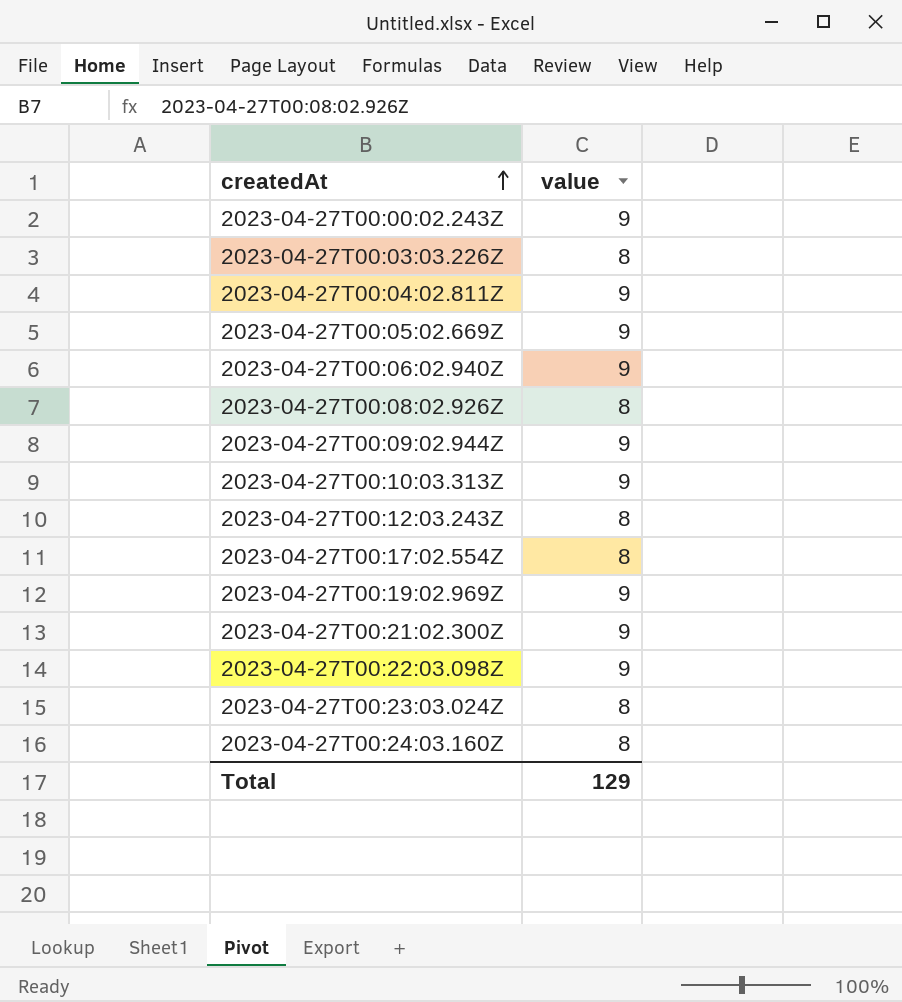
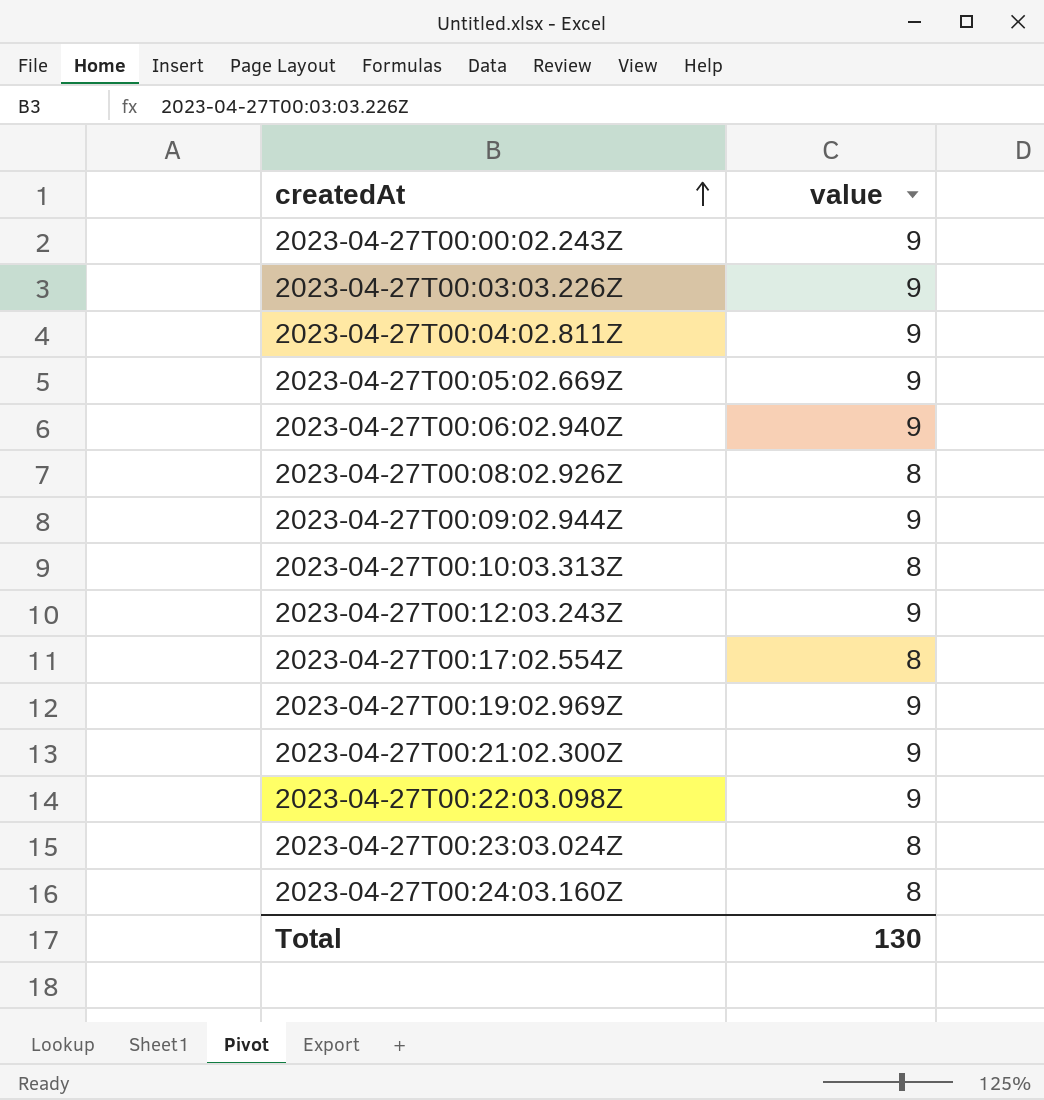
2023-04-27T00:03:03.226Z | value: 8 -> 9
2023-04-27T00:10:03.313Z | value: 9 -> 8
2023-04-27T00:12:03.243Z | value: 8 -> 9
Total | value: 129 -> 130

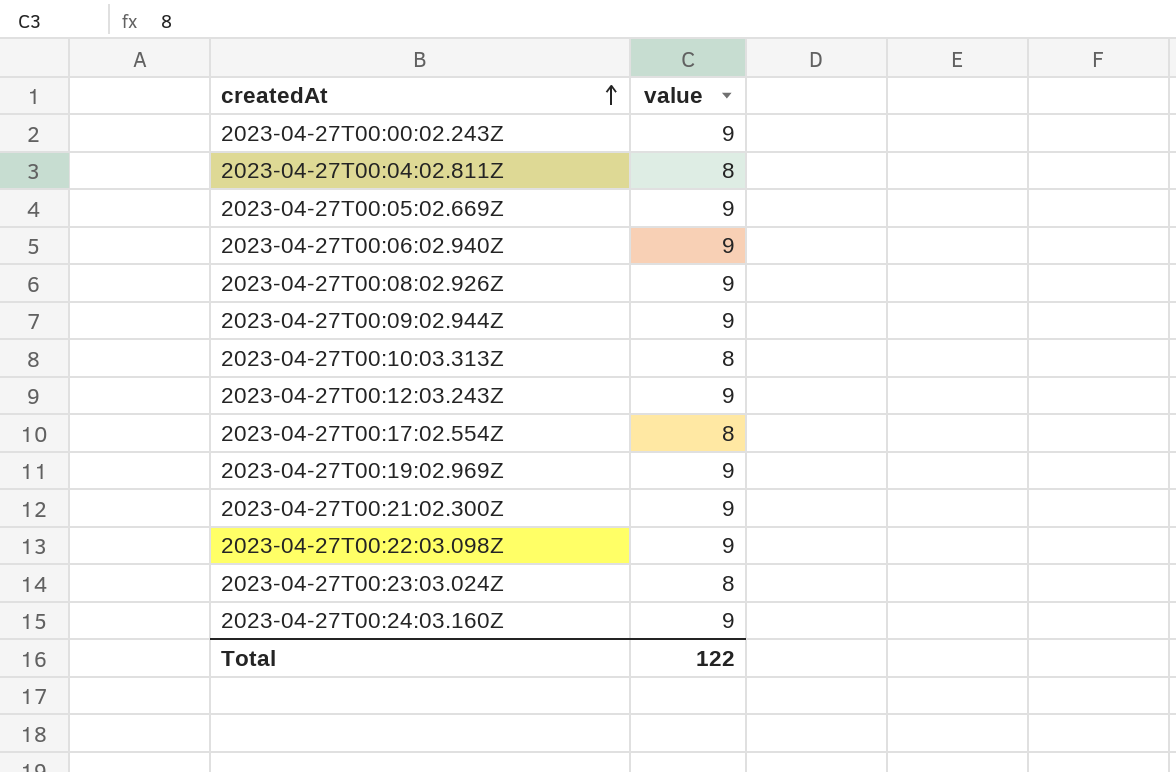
row 2023-04-27T00:03:03.226Z: 9 -> none
2023-04-27T00:04:02.811Z | value: 9 -> 8
2023-04-27T00:08:02.926Z | value: 8 -> 9
2023-04-27T00:24:03.160Z | value: 8 -> 9
Total | value: 130 -> 122

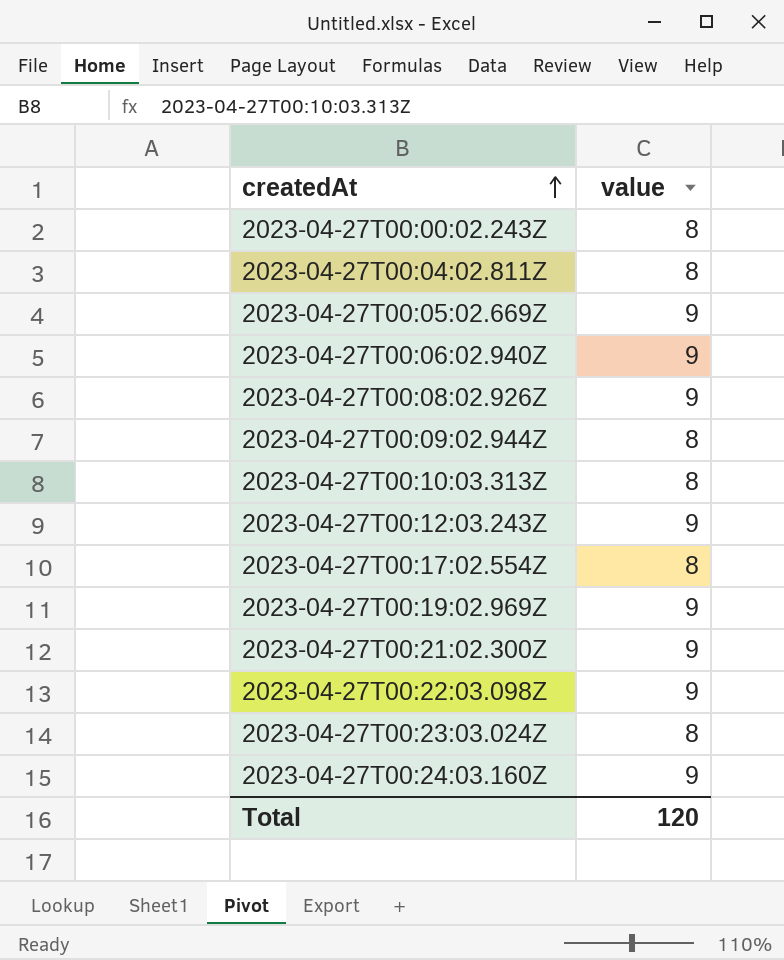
2023-04-27T00:00:02.243Z | value: 9 -> 8
2023-04-27T00:09:02.944Z | value: 9 -> 8
Total | value: 122 -> 120

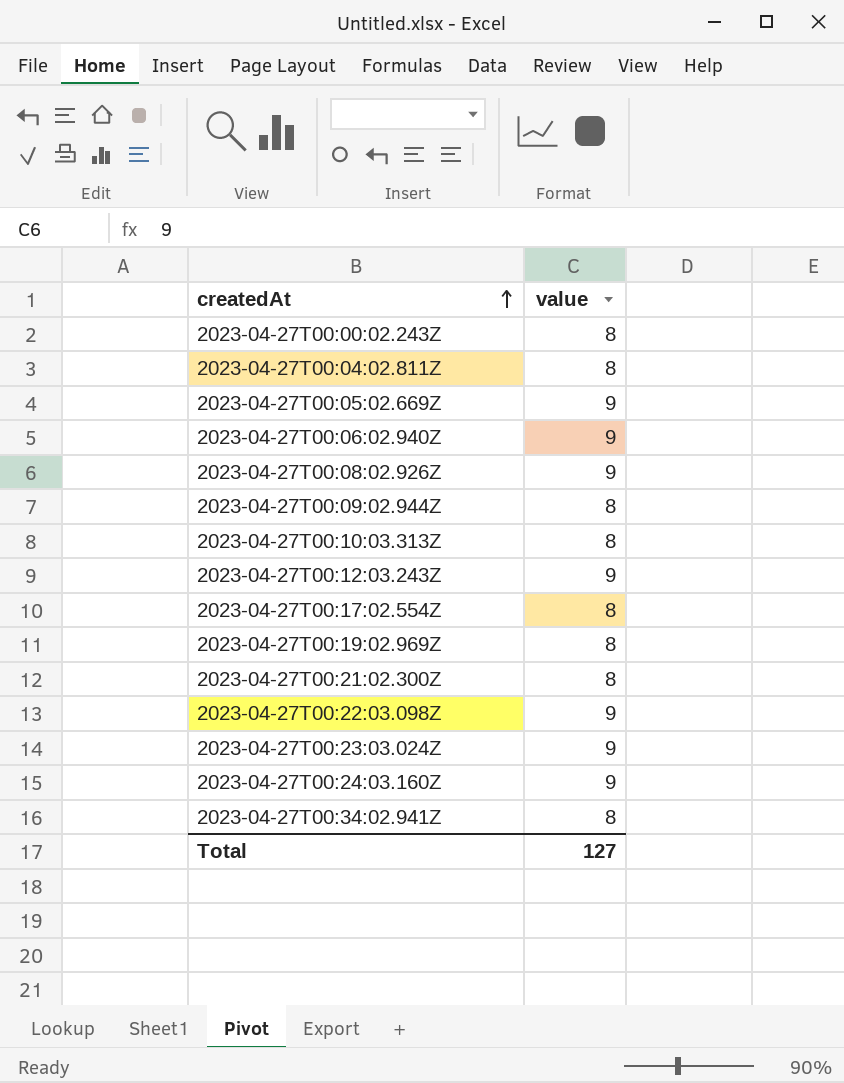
2023-04-27T00:19:02.969Z | value: 9 -> 8
2023-04-27T00:21:02.300Z | value: 9 -> 8
2023-04-27T00:23:03.024Z | value: 8 -> 9
row 2023-04-27T00:34:02.941Z: none -> 8
Total | value: 120 -> 127

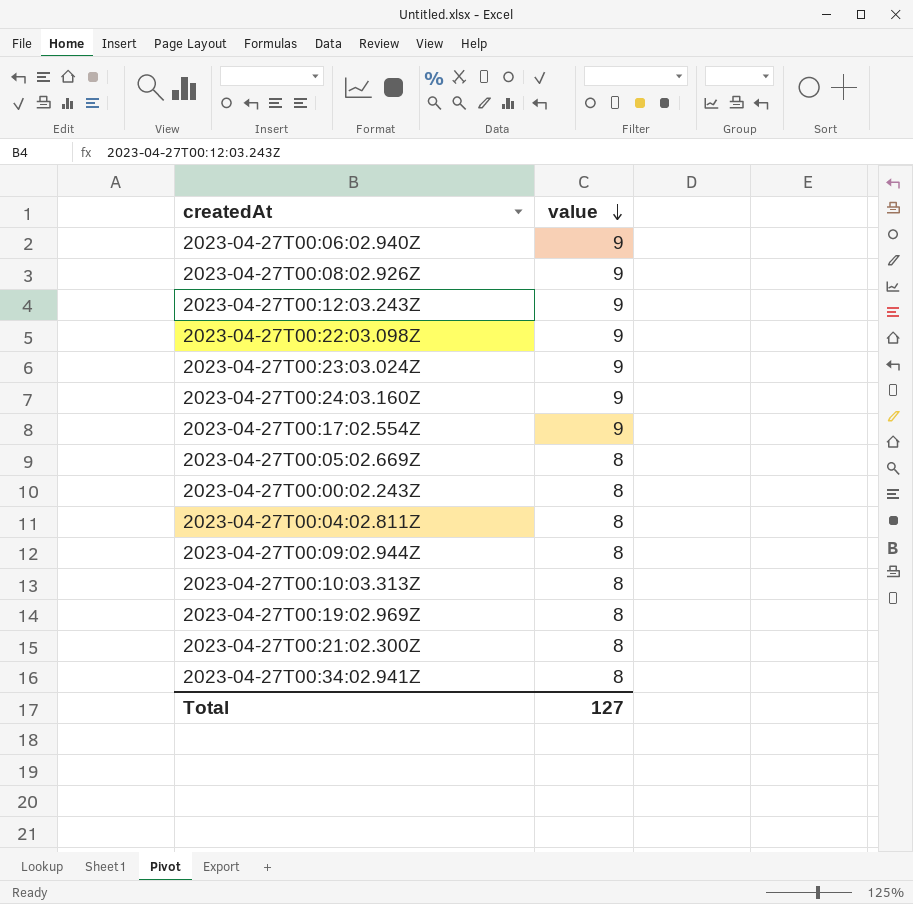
row order: createdAt ascending -> value descending
2023-04-27T00:17:02.554Z | value: 8 -> 9
2023-04-27T00:05:02.669Z | value: 9 -> 8

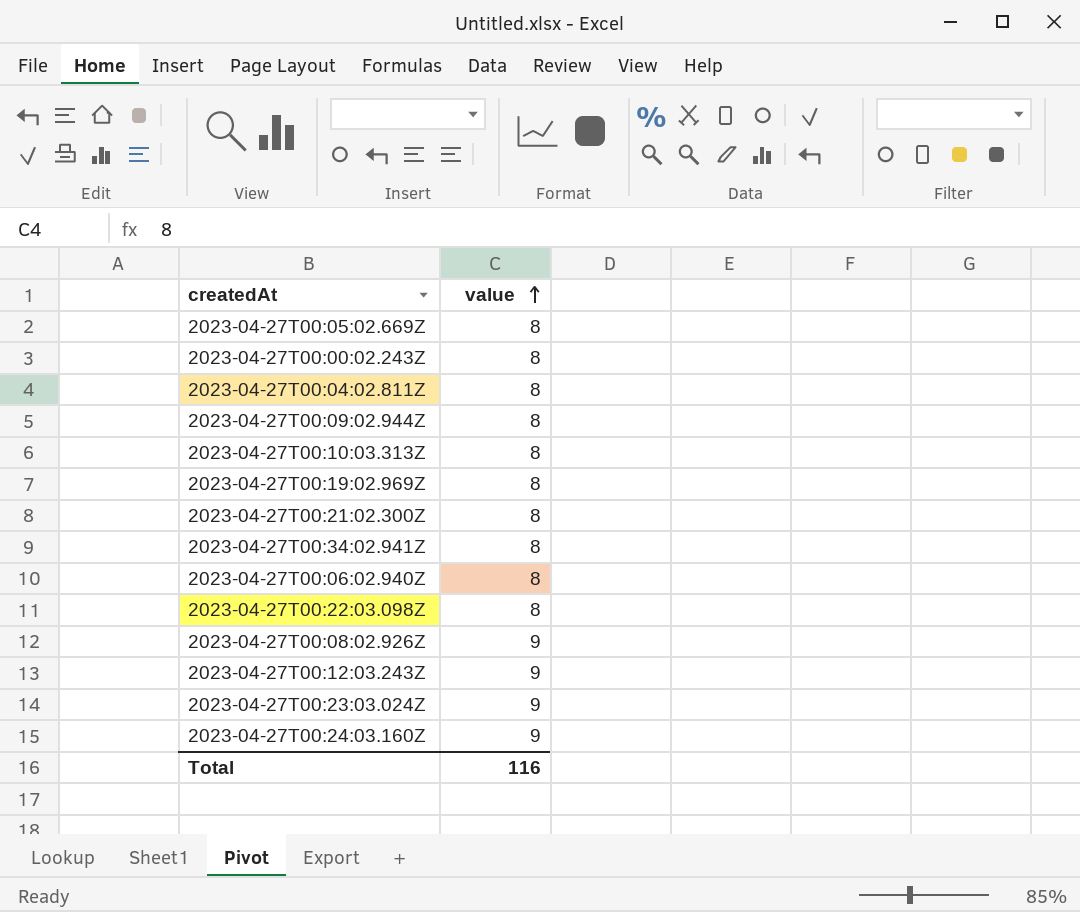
row order: value descending -> value ascending
row 2023-04-27T00:17:02.554Z: 9 -> none
2023-04-27T00:06:02.940Z | value: 9 -> 8
2023-04-27T00:22:03.098Z | value: 9 -> 8
Total | value: 127 -> 116

